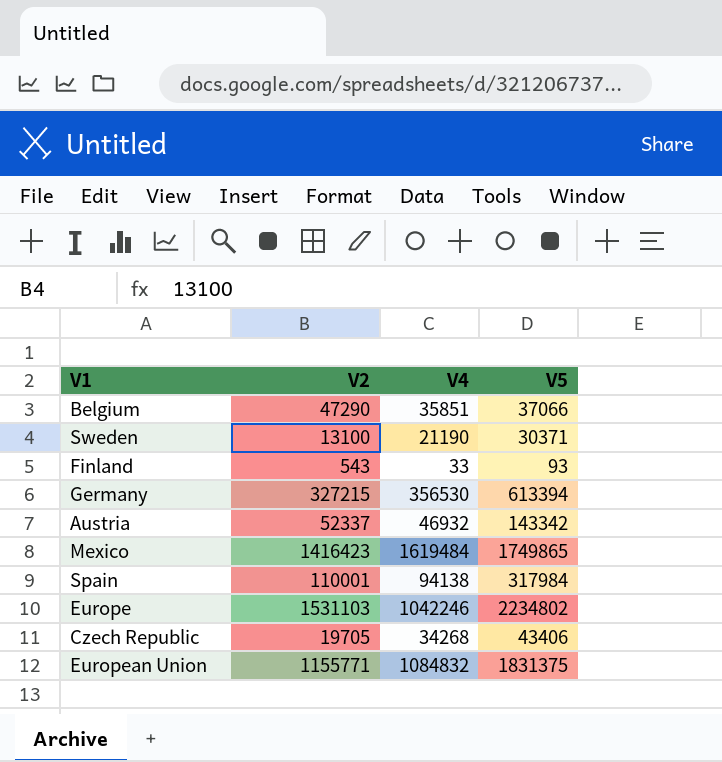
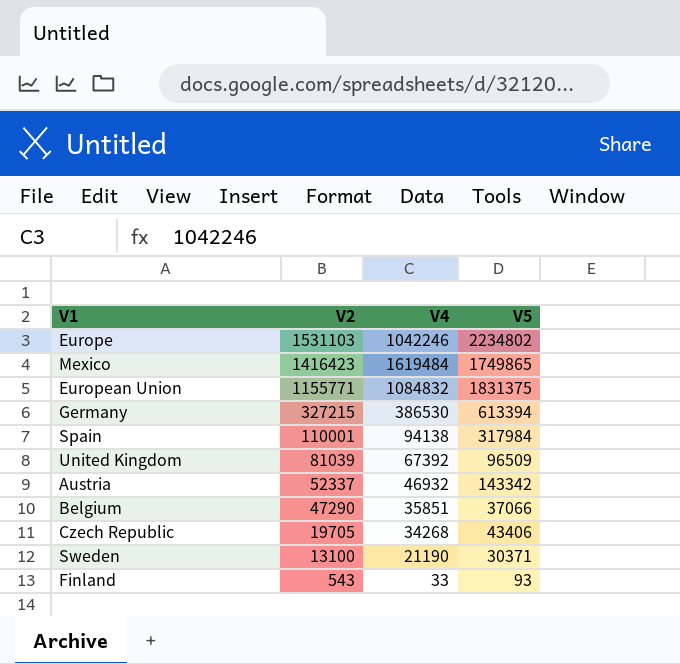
row order: none -> V2 descending
Germany | V4: 356530 -> 386530
row United Kingdom: none -> 81039 | 67392 | 96509

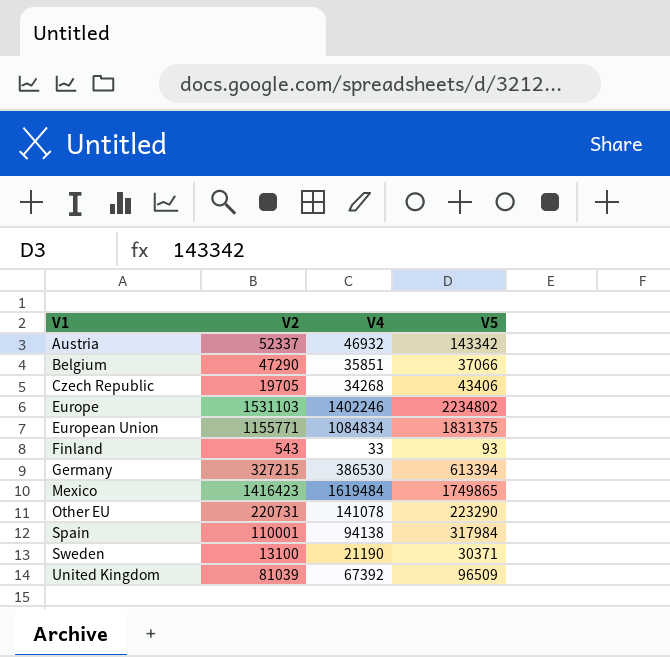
row order: V2 descending -> V1 ascending
Europe | V4: 1042246 -> 1402246
European Union | V4: 1084832 -> 1084834
row Other EU: none -> 220731 | 141078 | 223290

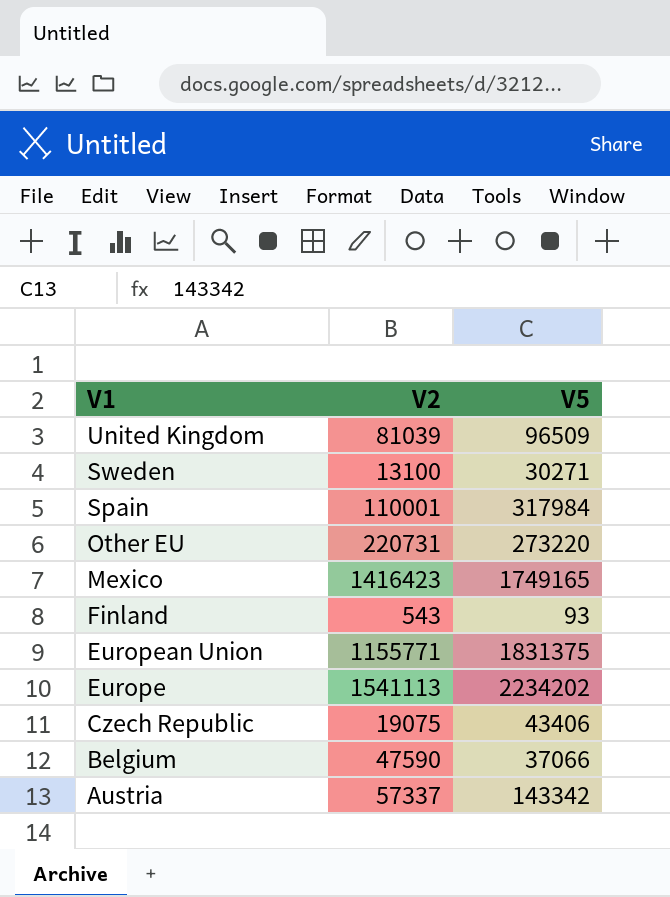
row order: V1 ascending -> V1 descending
column V4 | position: 3 -> none
row Germany: 327215 | 386530 | 613394 -> none
Sweden | V5: 30371 -> 30271
Other EU | V5: 223290 -> 273220
Mexico | V5: 1749865 -> 1749165
Europe | V2: 1531103 -> 1541113
Europe | V5: 2234802 -> 2234202
Czech Republic | V2: 19705 -> 19075
Belgium | V2: 47290 -> 47590
Austria | V2: 52337 -> 57337

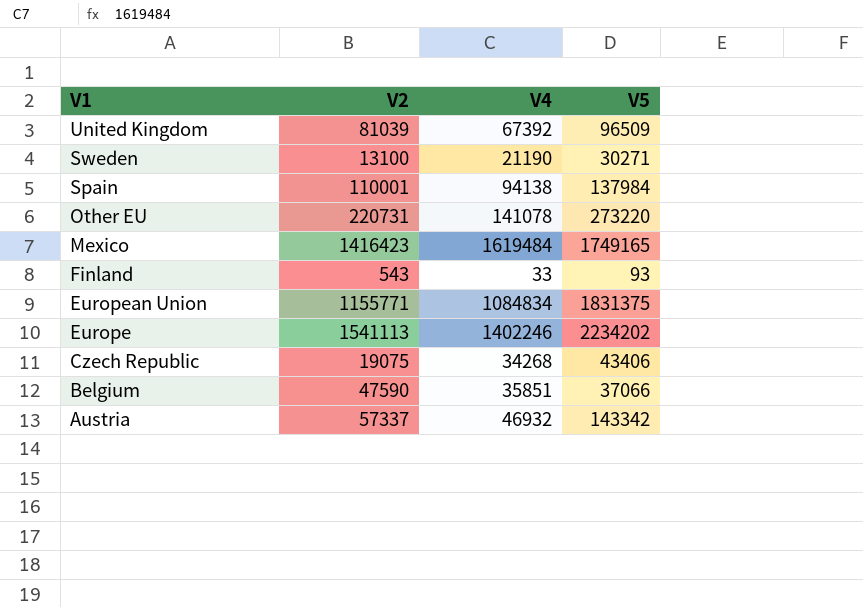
column V4 | position: none -> 3
Spain | V5: 317984 -> 137984

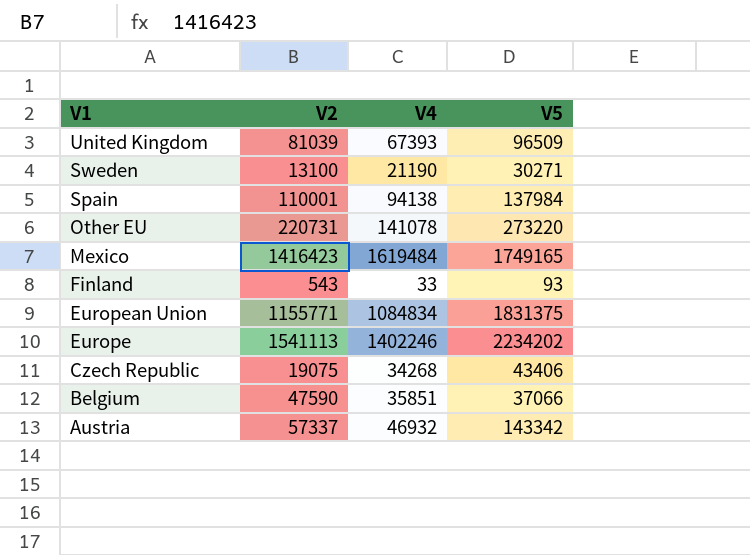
United Kingdom | V4: 67392 -> 67393

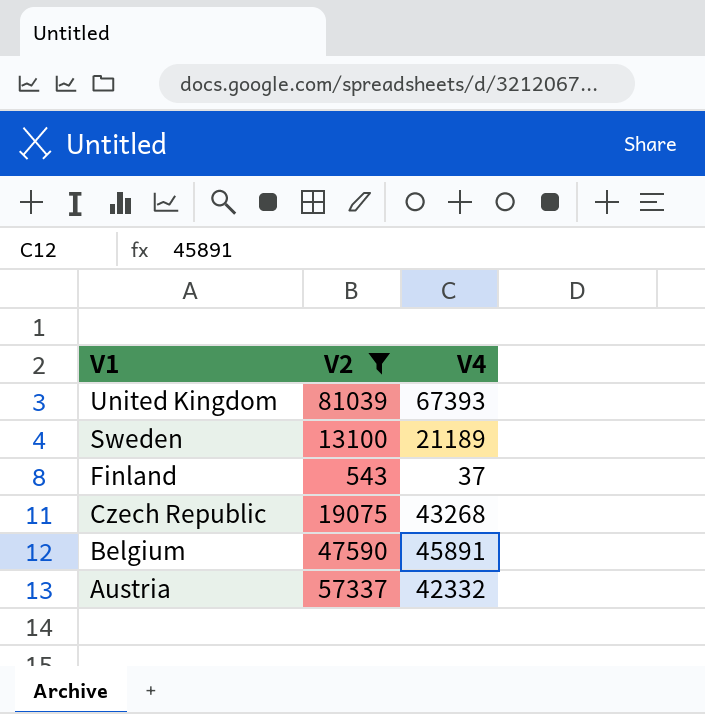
filter: none -> V2 <= 81039
column V5 | position: 4 -> none
Sweden | V4: 21190 -> 21189
Finland | V4: 33 -> 37
Czech Republic | V4: 34268 -> 43268
Belgium | V4: 35851 -> 45891
Austria | V4: 46932 -> 42332

